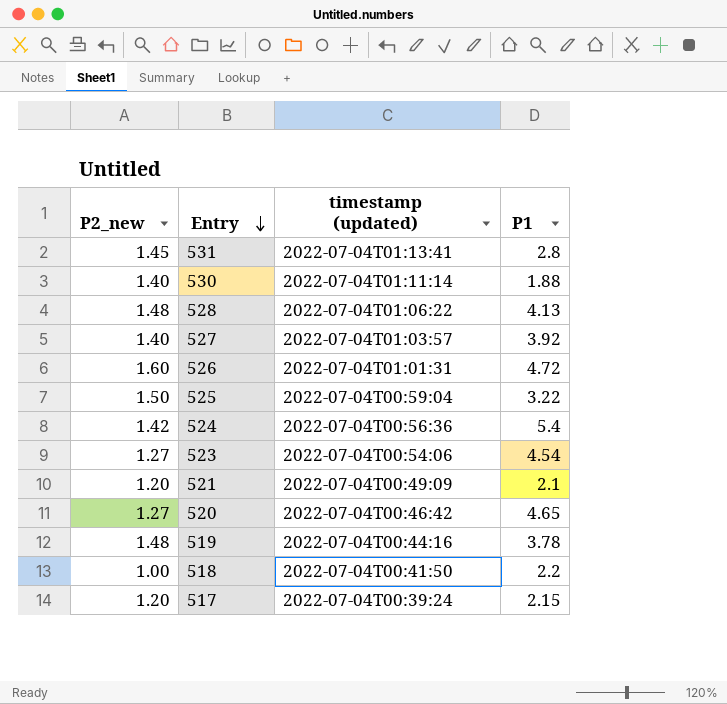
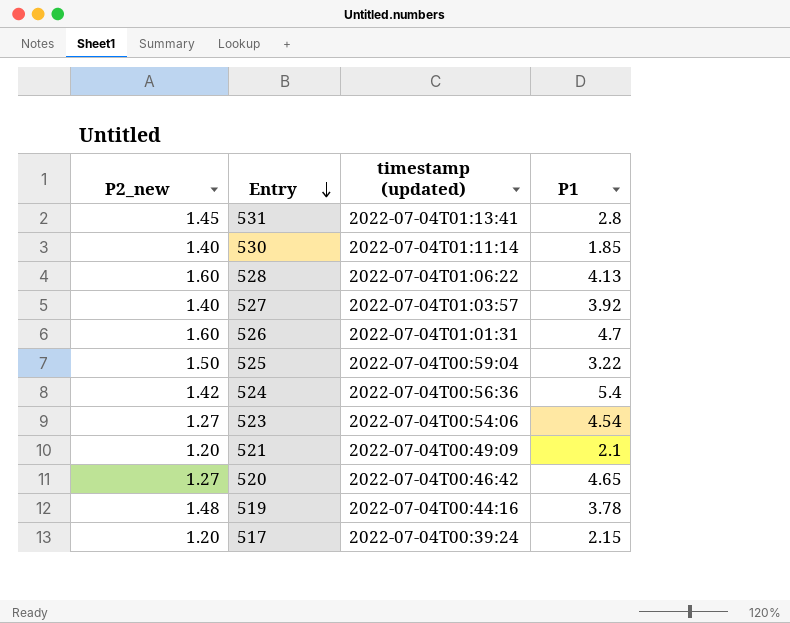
row 518: 1.00 | 2022-07-04T00:41:50 | 2.2 -> none
530 | P1: 1.88 -> 1.85
528 | P2_new: 1.48 -> 1.60
526 | P1: 4.72 -> 4.7

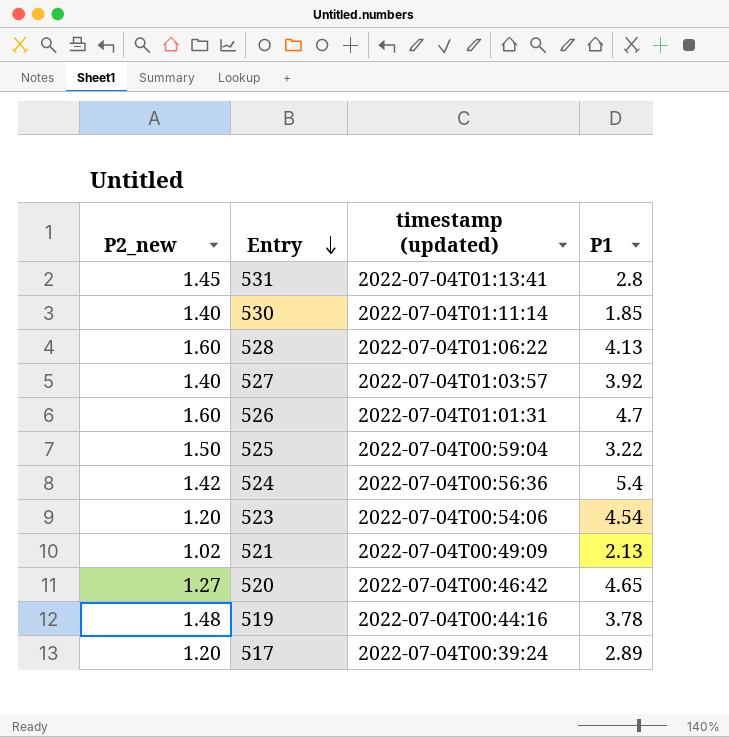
523 | P2_new: 1.27 -> 1.20
521 | P2_new: 1.20 -> 1.02
521 | P1: 2.1 -> 2.13
517 | P1: 2.15 -> 2.89

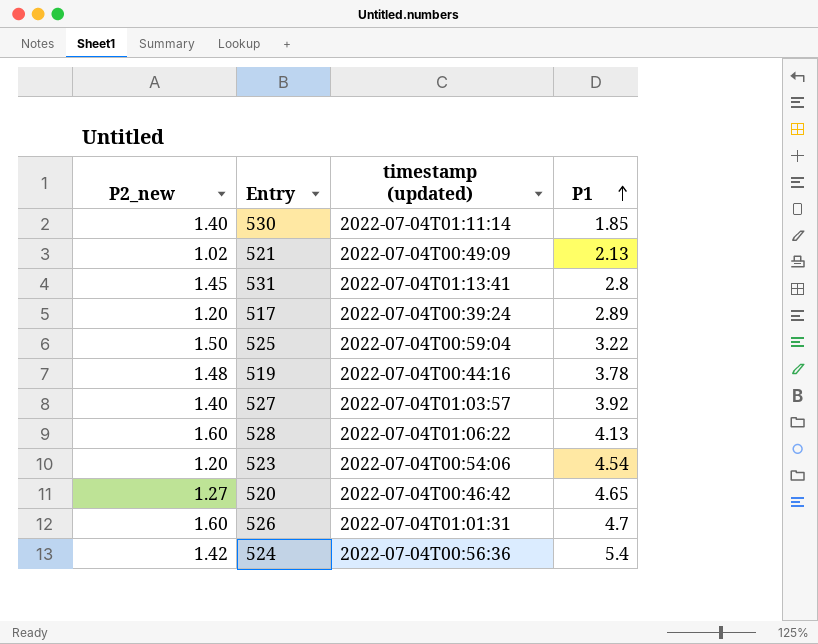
row order: Entry descending -> P1 ascending

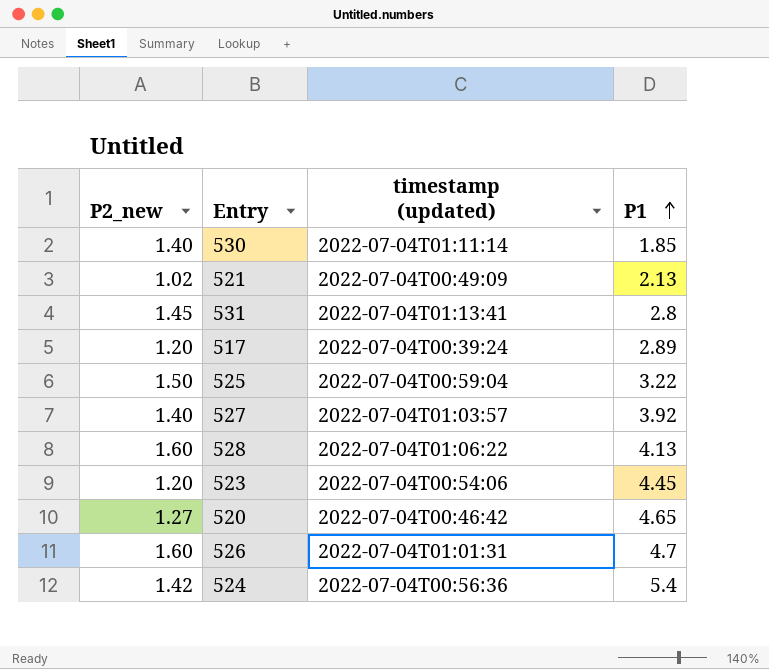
row 519: 1.48 | 2022-07-04T00:44:16 | 3.78 -> none
523 | P1: 4.54 -> 4.45

